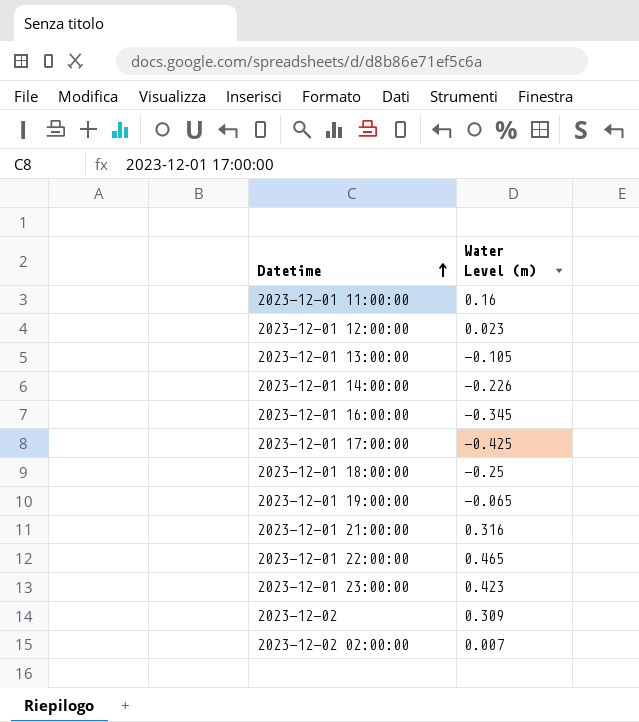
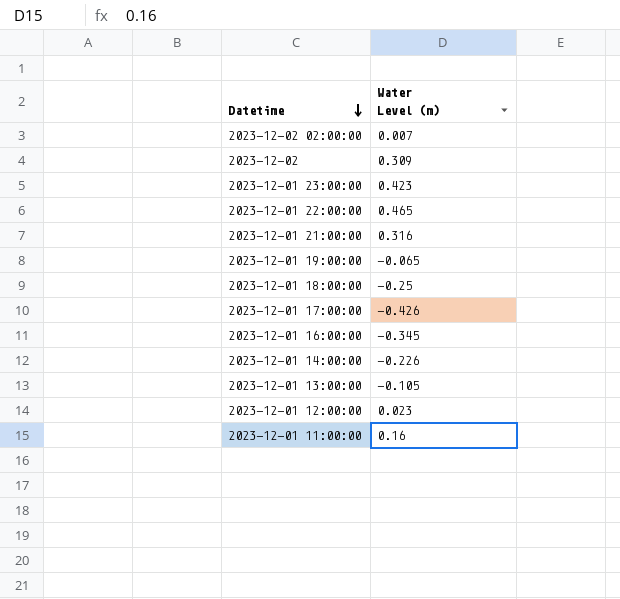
row order: Datetime ascending -> Datetime descending
2023-12-01 17:00:00 | Water Level (m): -0.425 -> -0.426

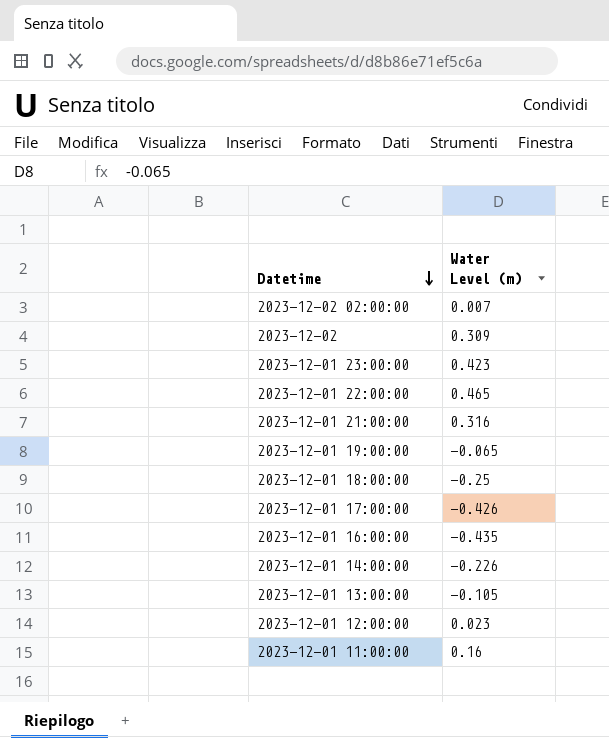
2023-12-01 16:00:00 | Water Level (m): -0.345 -> -0.435

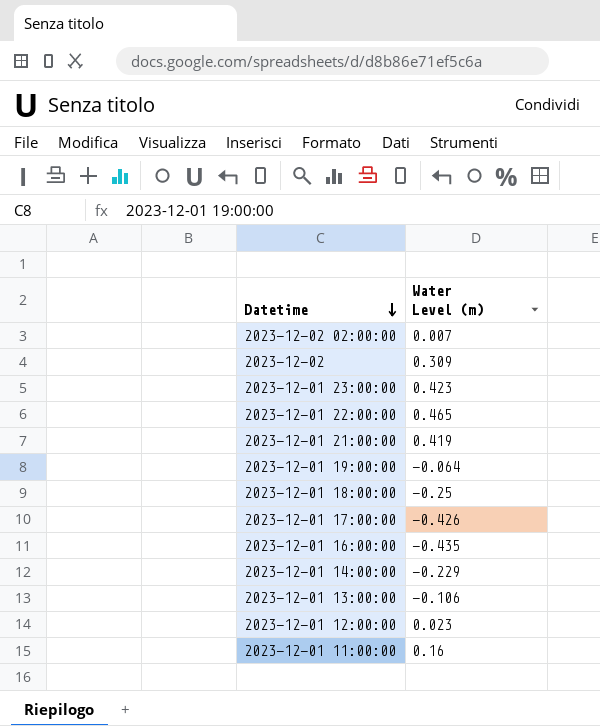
2023-12-01 21:00:00 | Water Level (m): 0.316 -> 0.419
2023-12-01 19:00:00 | Water Level (m): -0.065 -> -0.064
2023-12-01 14:00:00 | Water Level (m): -0.226 -> -0.229
2023-12-01 13:00:00 | Water Level (m): -0.105 -> -0.106

